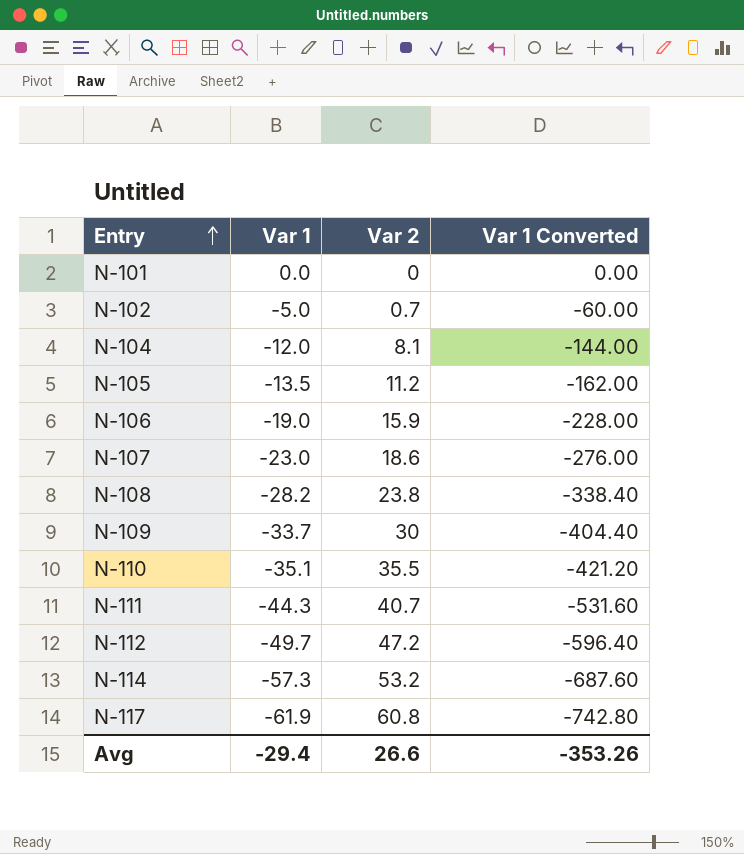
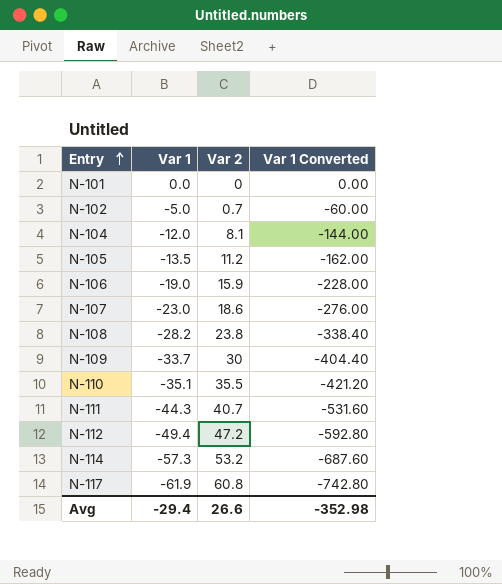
N-112 | Var 1: -49.7 -> -49.4
N-112 | Var 1 Converted: -596.40 -> -592.80
Avg | Var 1 Converted: -353.26 -> -352.98

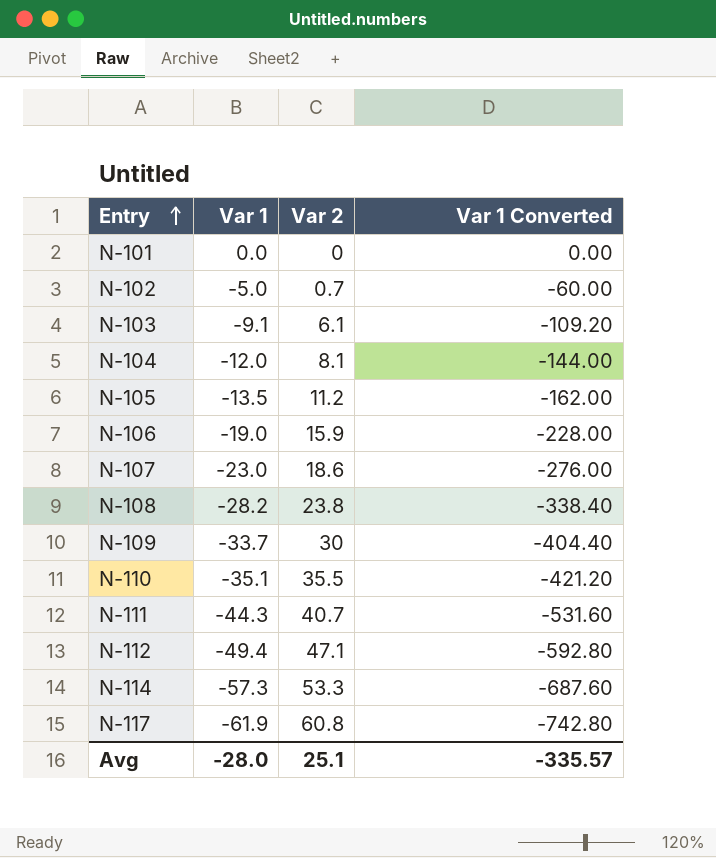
row N-103: none -> -9.1 | 6.1 | -109.20
N-112 | Var 2: 47.2 -> 47.1
N-114 | Var 2: 53.2 -> 53.3
Avg | Var 1: -29.4 -> -28.0
Avg | Var 2: 26.6 -> 25.1
Avg | Var 1 Converted: -352.98 -> -335.57

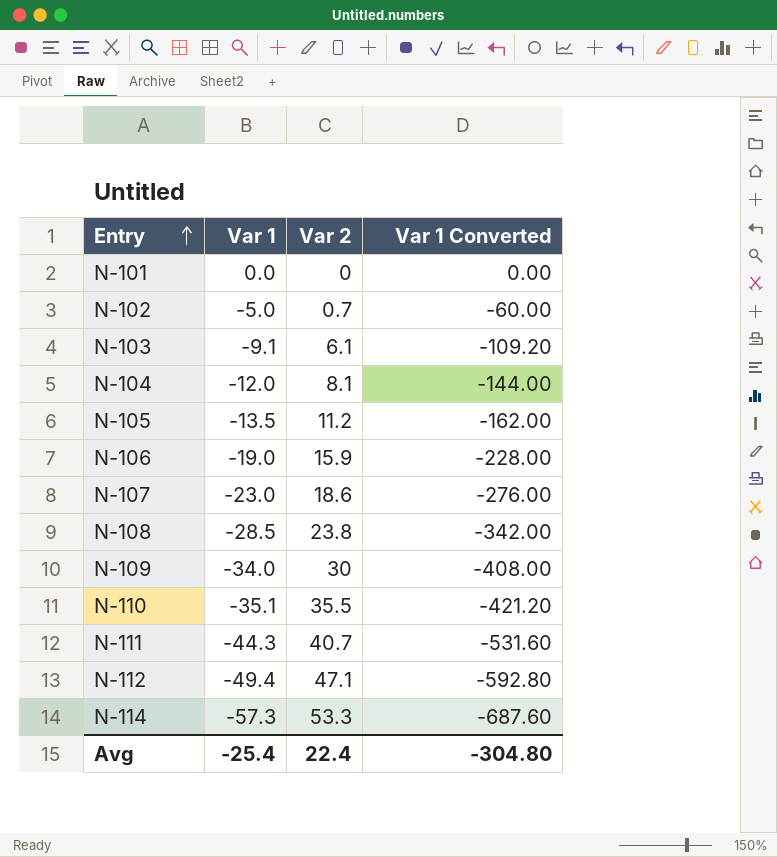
row N-117: -61.9 | 60.8 | -742.80 -> none
N-108 | Var 1: -28.2 -> -28.5
N-108 | Var 1 Converted: -338.40 -> -342.00
N-109 | Var 1: -33.7 -> -34.0
N-109 | Var 1 Converted: -404.40 -> -408.00
Avg | Var 1: -28.0 -> -25.4
Avg | Var 2: 25.1 -> 22.4
Avg | Var 1 Converted: -335.57 -> -304.80

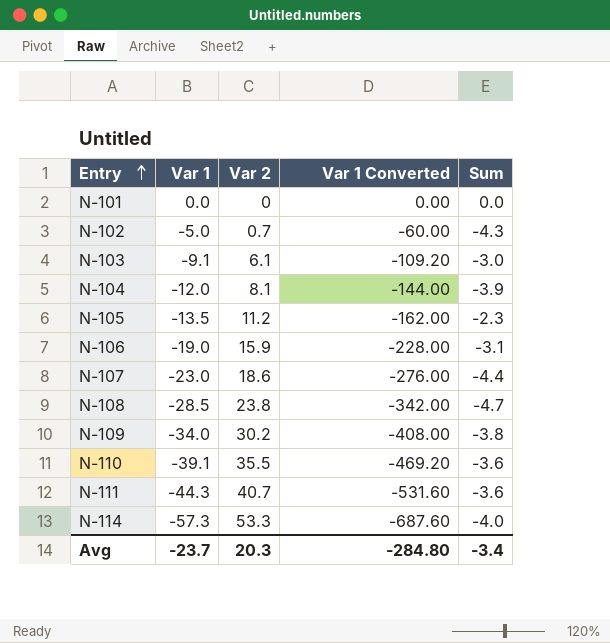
column Sum | formula: none -> [Var 1] + [Var 2]
row N-112: -49.4 | 47.1 | -592.80 -> none
N-109 | Var 2: 30 -> 30.2
N-110 | Var 1: -35.1 -> -39.1
N-110 | Var 1 Converted: -421.20 -> -469.20
Avg | Var 1: -25.4 -> -23.7
Avg | Var 2: 22.4 -> 20.3
Avg | Var 1 Converted: -304.80 -> -284.80

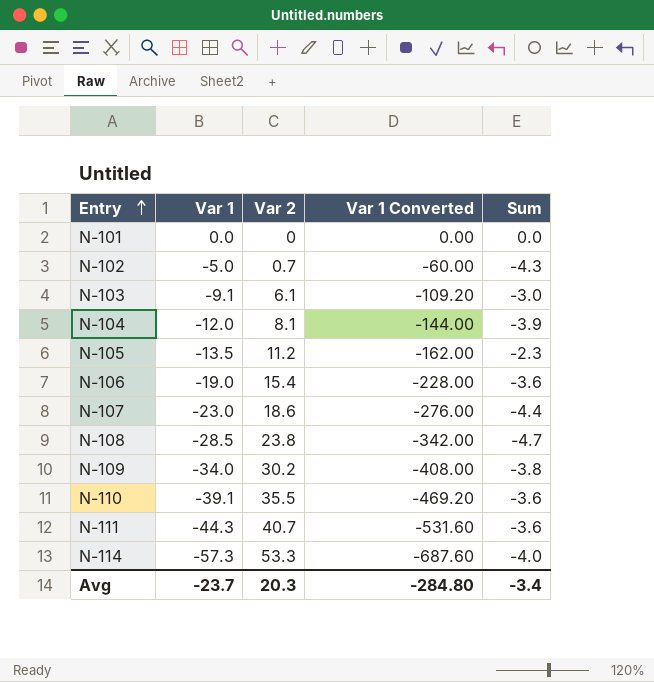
N-106 | Var 2: 15.9 -> 15.4
N-106 | Sum: -3.1 -> -3.6

